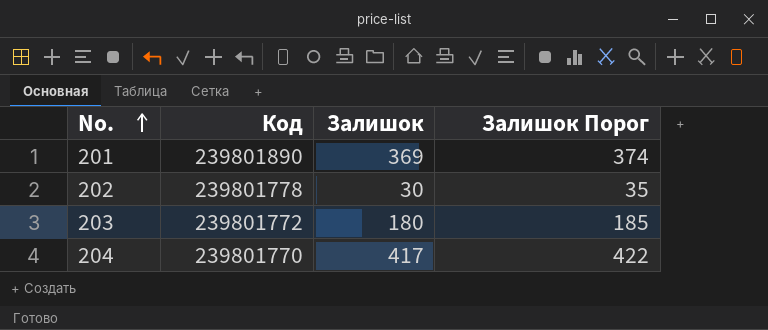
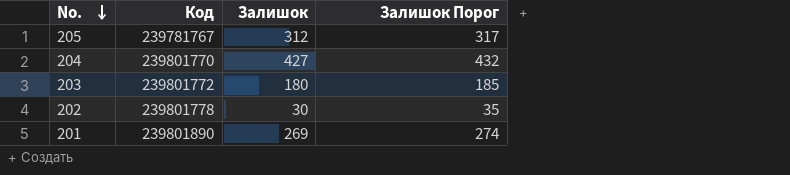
row order: No. ascending -> No. descending
row 205: none -> 239781767 | 312 | 317
204 | Залишок: 417 -> 427
204 | Залишок Порог: 422 -> 432
201 | Залишок: 369 -> 269
201 | Залишок Порог: 374 -> 274

